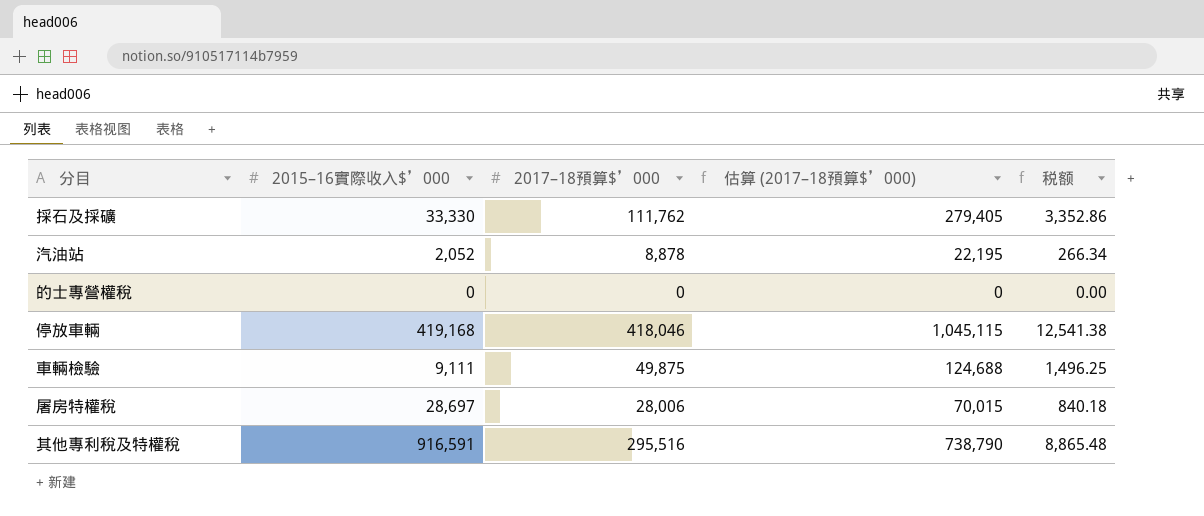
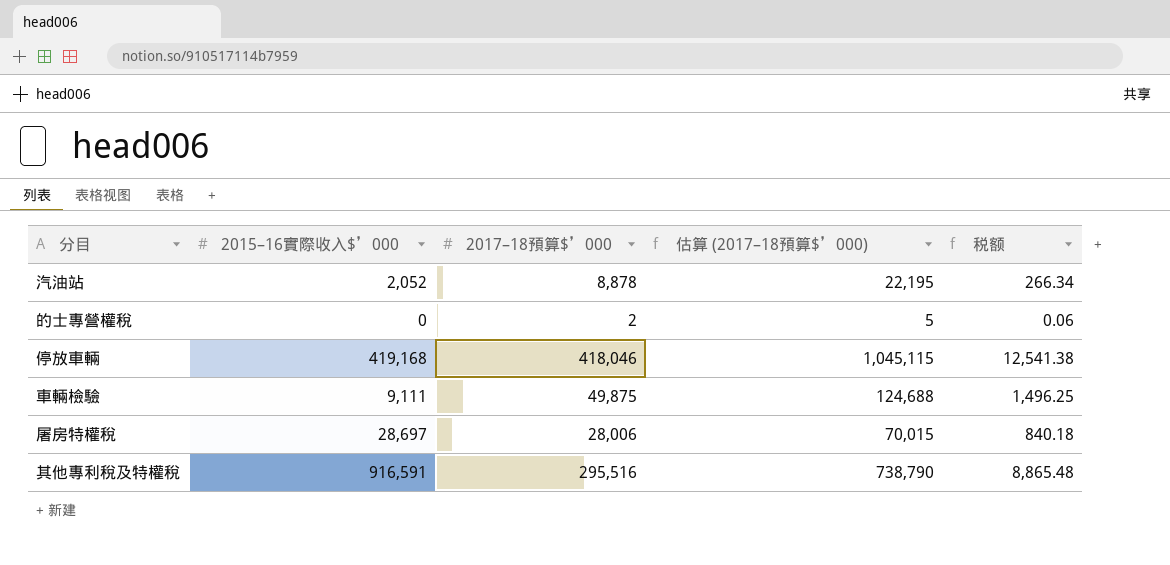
row 採石及採礦: 33,330 | 111,762 | 279,405 | 3,352.86 -> none
的士專營權稅 | 2017–18預算$’000: 0 -> 2
的士專營權稅 | 估算 (2017–18預算$’000): 0 -> 5
的士專營權稅 | 税额: 0.00 -> 0.06

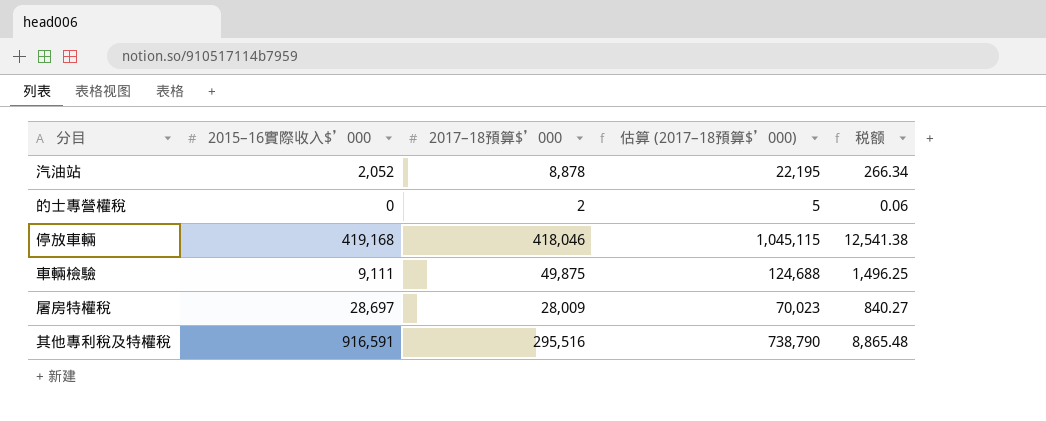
屠房特權稅 | 2017–18預算$’000: 28,006 -> 28,009
屠房特權稅 | 估算 (2017–18預算$’000): 70,015 -> 70,023
屠房特權稅 | 税额: 840.18 -> 840.27

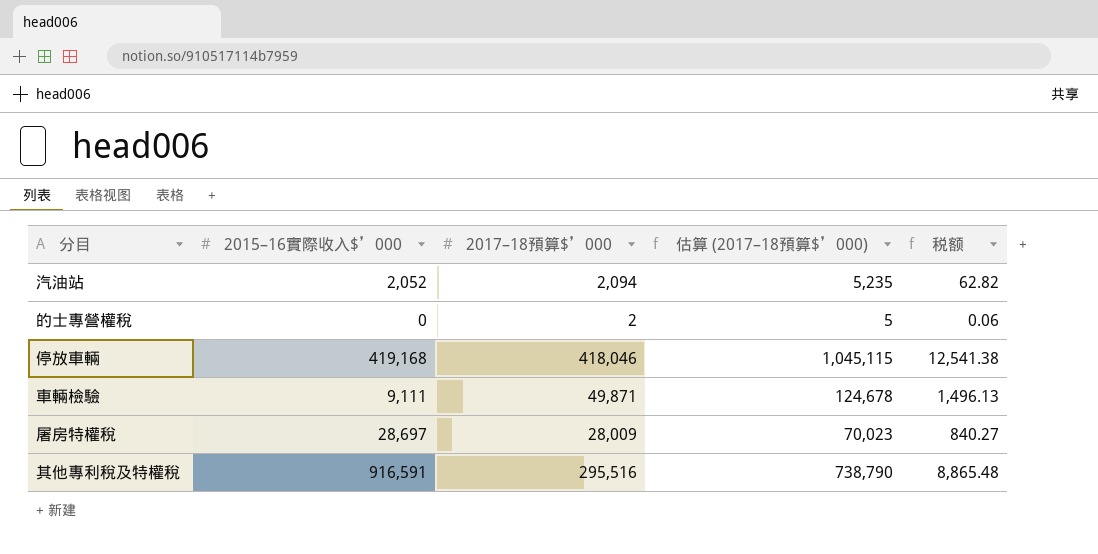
汽油站 | 2017–18預算$’000: 8,878 -> 2,094
汽油站 | 估算 (2017–18預算$’000): 22,195 -> 5,235
汽油站 | 税额: 266.34 -> 62.82
車輛檢驗 | 2017–18預算$’000: 49,875 -> 49,871
車輛檢驗 | 估算 (2017–18預算$’000): 124,688 -> 124,678
車輛檢驗 | 税额: 1,496.25 -> 1,496.13

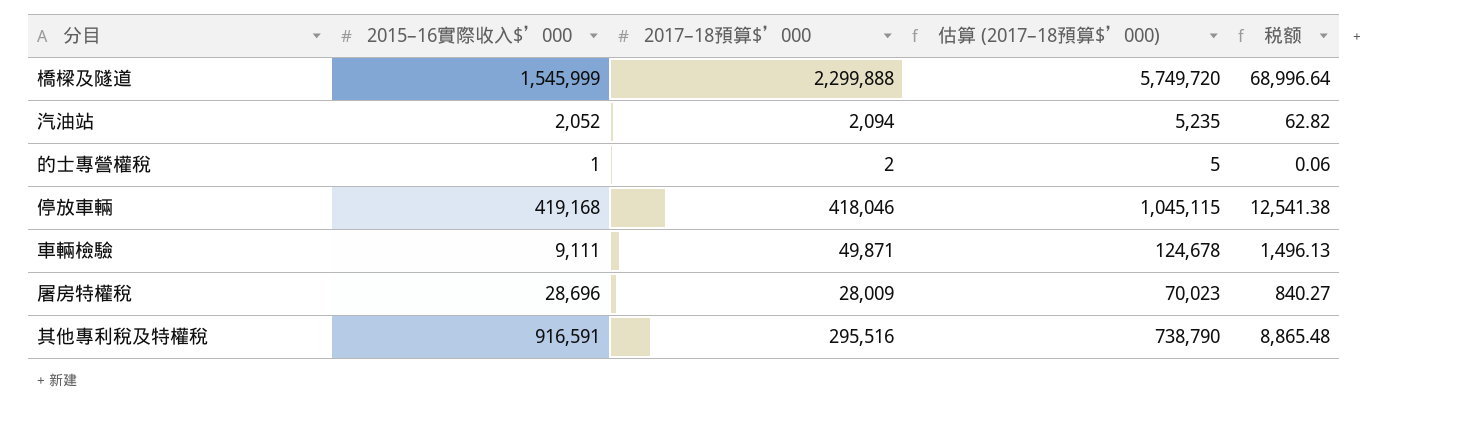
row 橋樑及隧道: none -> 1,545,999 | 2,299,888 | 5,749,720 | 68,996.64
的士專營權稅 | 2015–16實際收入$’000: 0 -> 1
屠房特權稅 | 2015–16實際收入$’000: 28,697 -> 28,696

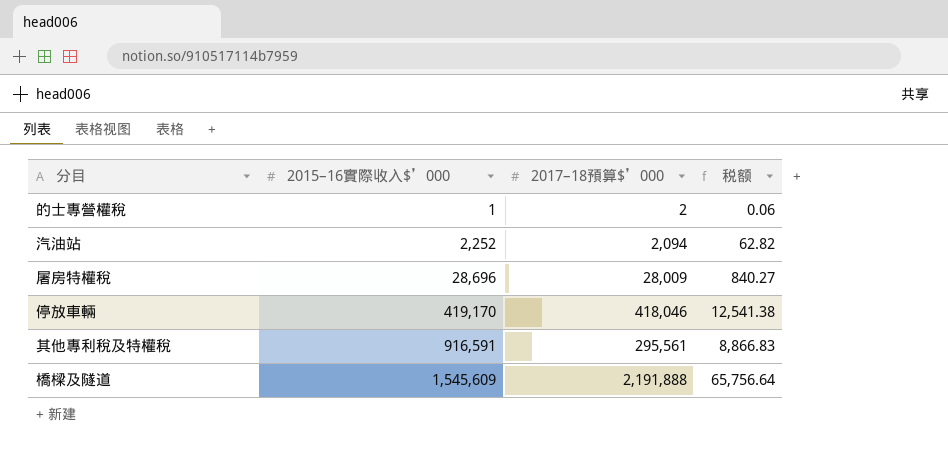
row order: none -> 2015–16實際收入$’000 ascending
column 估算 (2017–18預算$’000) | formula: [2017–18預算$’000] * 2.5 -> none
row 車輛檢驗: 9,111 | 49,871 | 124,678 | 1,496.13 -> none
汽油站 | 2015–16實際收入$’000: 2,052 -> 2,252
停放車輛 | 2015–16實際收入$’000: 419,168 -> 419,170
其他專利稅及特權稅 | 2017–18預算$’000: 295,516 -> 295,561
其他專利稅及特權稅 | 税额: 8,865.48 -> 8,866.83
橋樑及隧道 | 2015–16實際收入$’000: 1,545,999 -> 1,545,609
橋樑及隧道 | 2017–18預算$’000: 2,299,888 -> 2,191,888
橋樑及隧道 | 税额: 68,996.64 -> 65,756.64

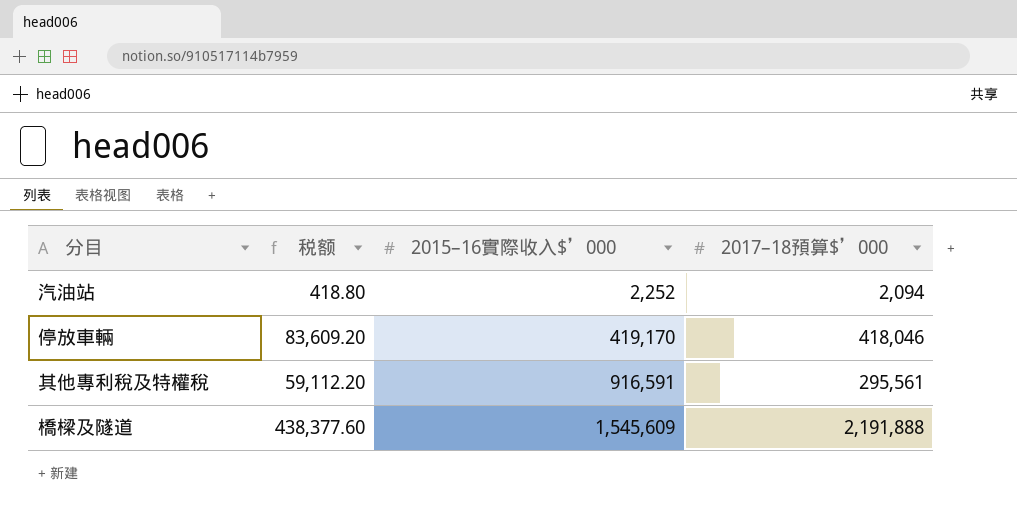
column 税额 | formula: [2017–18預算$’000] * 0.03 -> [2017–18預算$’000] * 0.2
column 税额 | position: 4 -> 2
row 的士專營權稅: 1 | 2 | 0.06 -> none
row 屠房特權稅: 28,696 | 28,009 | 840.27 -> none

